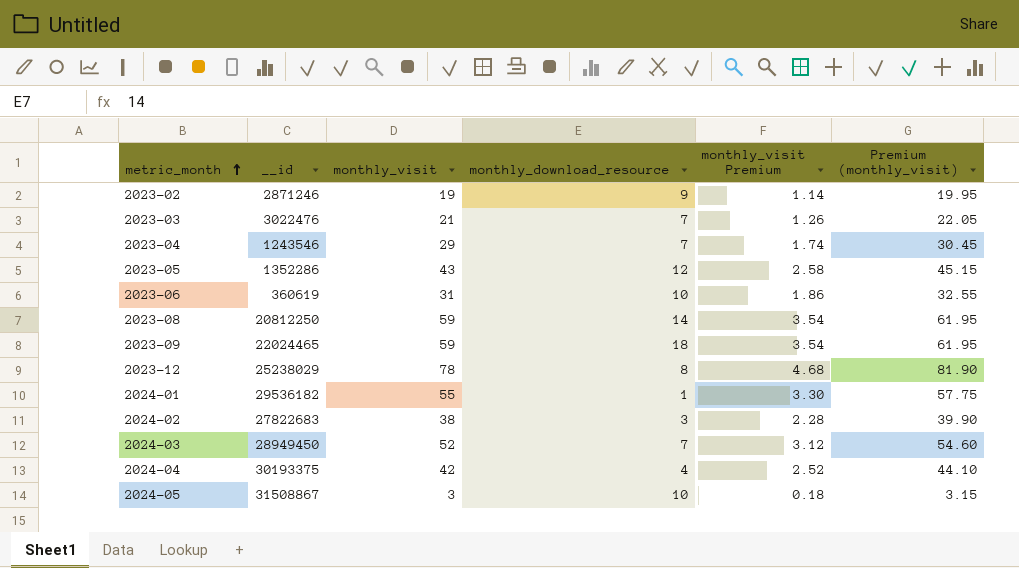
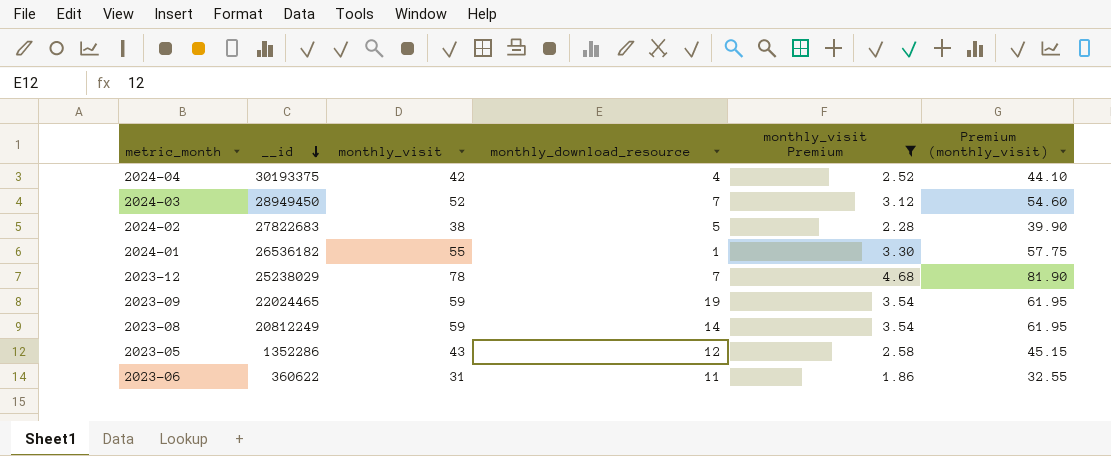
filter: none -> monthly_visit Premium >= 1.86
row order: metric_month ascending -> __id descending
2024-02 | monthly_download_resource: 3 -> 5
2024-01 | __id: 29536182 -> 26536182
2023-12 | monthly_download_resource: 8 -> 7
2023-09 | monthly_download_resource: 18 -> 19
2023-08 | __id: 20812250 -> 20812249
2023-06 | __id: 360619 -> 360622
2023-06 | monthly_download_resource: 10 -> 11

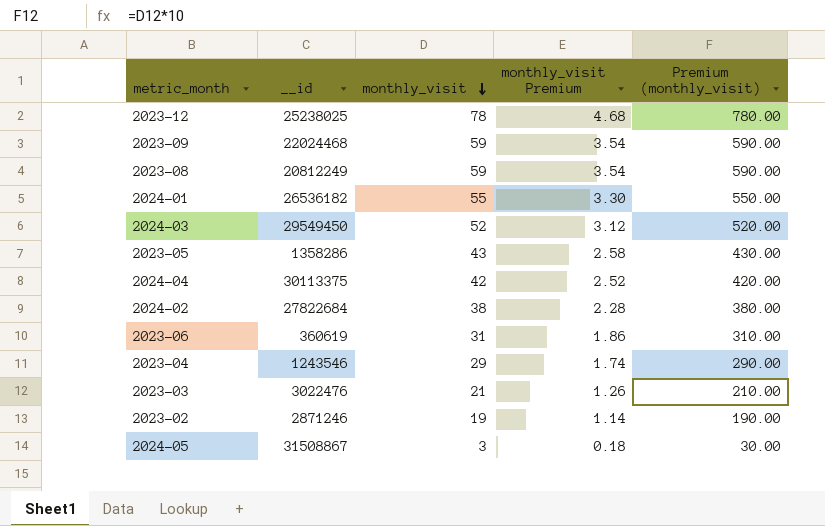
filter: monthly_visit Premium >= 1.86 -> none
row order: __id descending -> monthly_visit descending
column monthly_download_resource | position: 4 -> none
column Premium (monthly_visit) | formula: [monthly_visit] * 1.05 -> [monthly_visit] * 10
2023-12 | __id: 25238029 -> 25238025
2023-09 | __id: 22024465 -> 22024468
2024-03 | __id: 28949450 -> 29549450
2023-05 | __id: 1352286 -> 1358286
2024-04 | __id: 30193375 -> 30113375
2024-02 | __id: 27822683 -> 27822684
2023-06 | __id: 360622 -> 360619

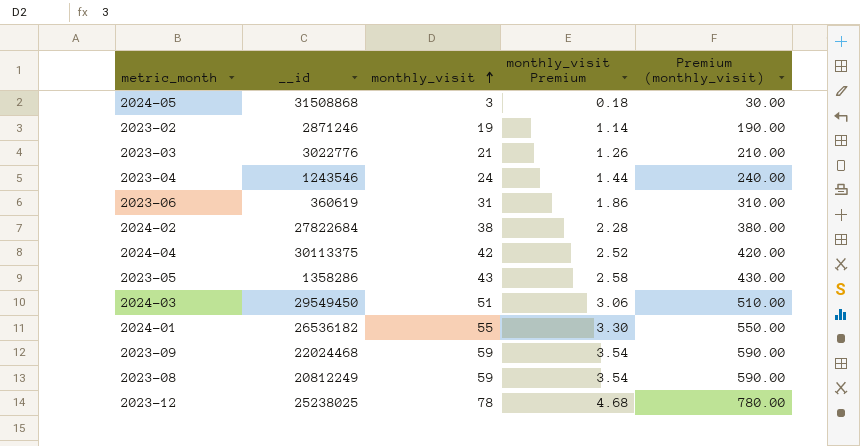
row order: monthly_visit descending -> monthly_visit ascending
2024-05 | __id: 31508867 -> 31508868
2023-03 | __id: 3022476 -> 3022776
2023-04 | monthly_visit: 29 -> 24
2023-04 | monthly_visit Premium: 1.74 -> 1.44
2023-04 | Premium (monthly_visit): 290.00 -> 240.00
2024-03 | monthly_visit: 52 -> 51
2024-03 | monthly_visit Premium: 3.12 -> 3.06
2024-03 | Premium (monthly_visit): 520.00 -> 510.00

